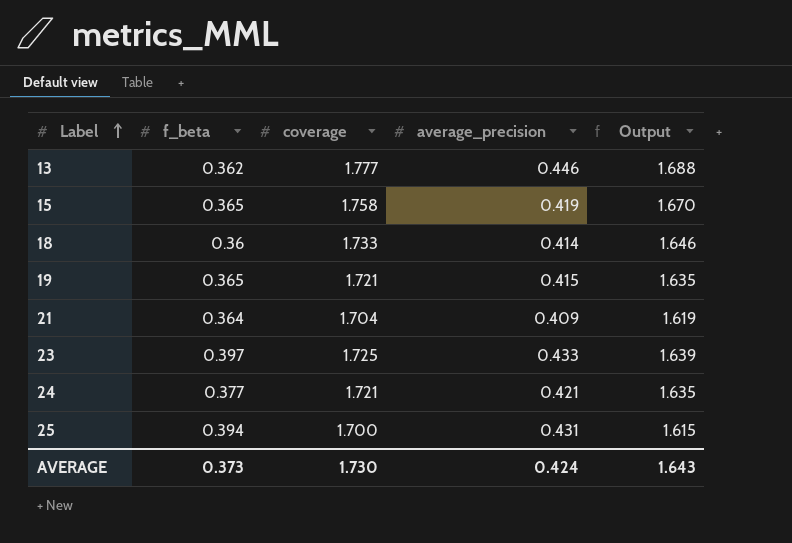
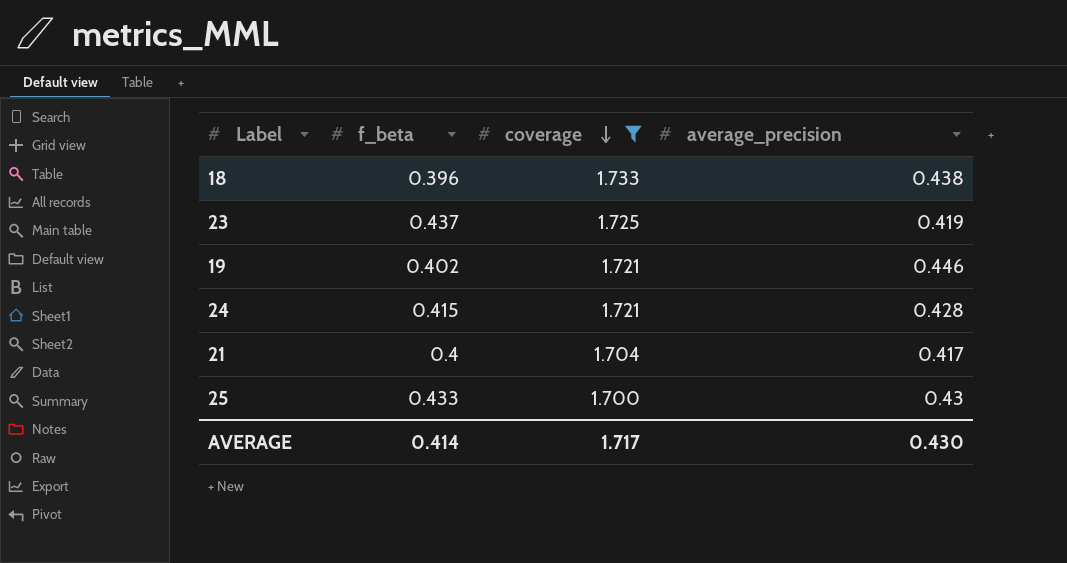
filter: none -> coverage <= 1.733
row order: Label ascending -> coverage descending
column Output | formula: [coverage] * 0.95 -> none
18 | f_beta: 0.36 -> 0.396
18 | average_precision: 0.414 -> 0.438
23 | f_beta: 0.397 -> 0.437
23 | average_precision: 0.433 -> 0.419
19 | f_beta: 0.365 -> 0.402
19 | average_precision: 0.415 -> 0.446
24 | f_beta: 0.377 -> 0.415
24 | average_precision: 0.421 -> 0.428
21 | f_beta: 0.364 -> 0.4
21 | average_precision: 0.409 -> 0.417
25 | f_beta: 0.394 -> 0.433
25 | average_precision: 0.431 -> 0.43
AVERAGE | f_beta: 0.373 -> 0.414
AVERAGE | coverage: 1.730 -> 1.717
AVERAGE | average_precision: 0.424 -> 0.430

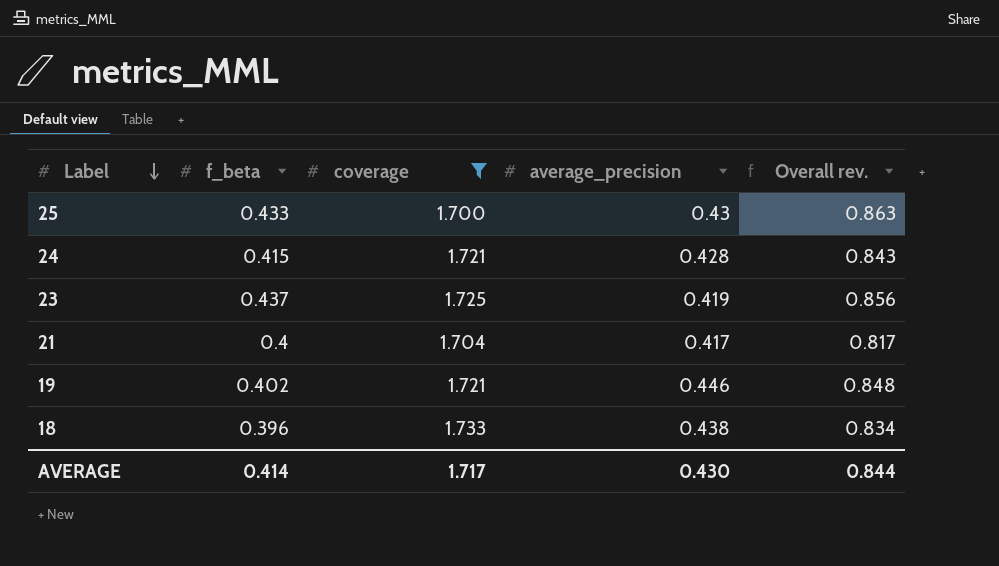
row order: coverage descending -> Label descending
column Overall rev. | formula: none -> [f_beta] + [average_precision]

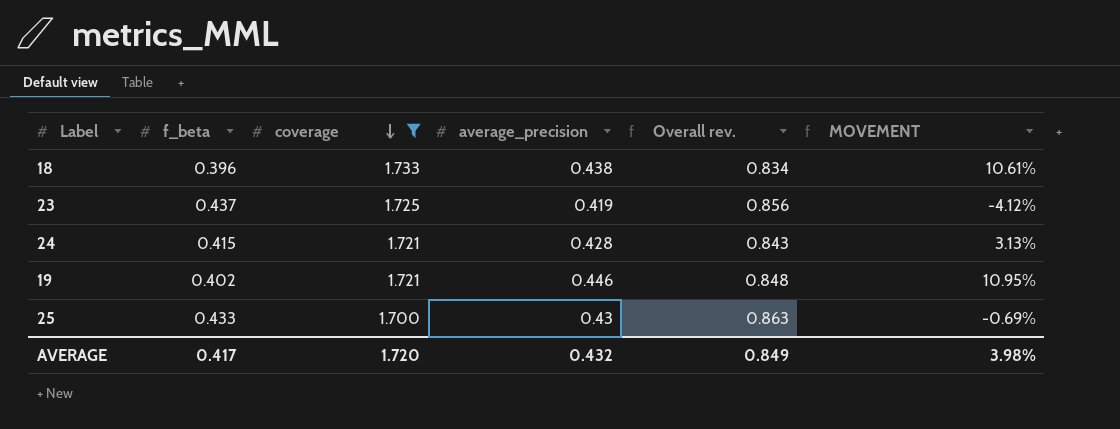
row order: Label descending -> coverage descending
column MOVEMENT | formula: none -> ([average_precision] - [f_beta]) / [f_beta]
row 21: 0.4 | 1.704 | 0.417 | 0.817 -> none
AVERAGE | f_beta: 0.414 -> 0.417
AVERAGE | coverage: 1.717 -> 1.720
AVERAGE | average_precision: 0.430 -> 0.432
AVERAGE | Overall rev.: 0.844 -> 0.849

